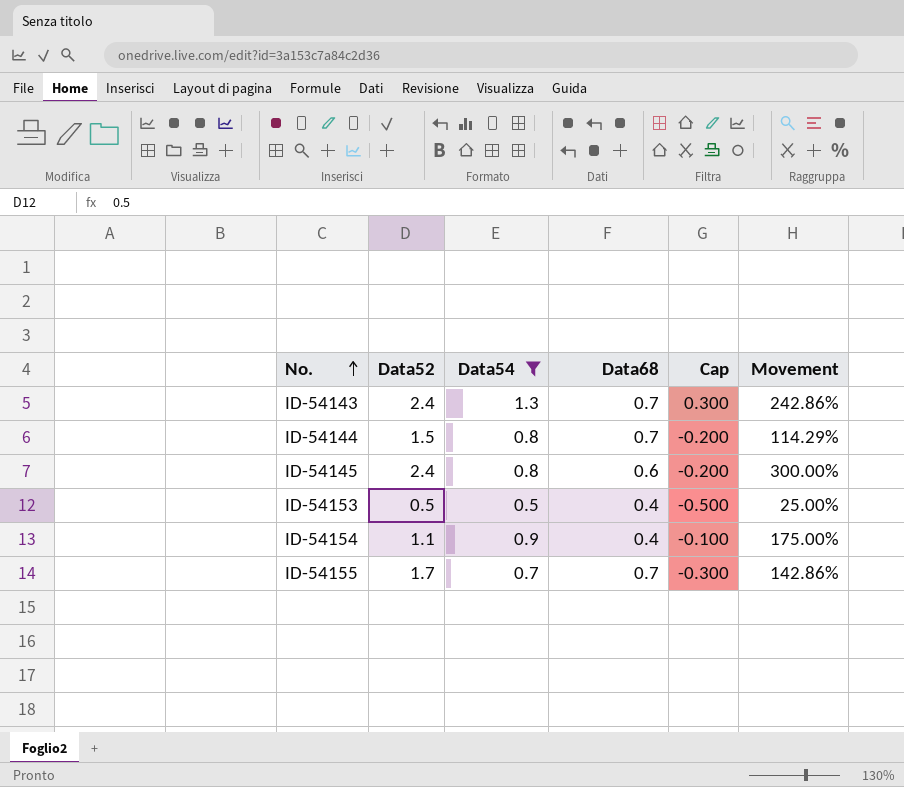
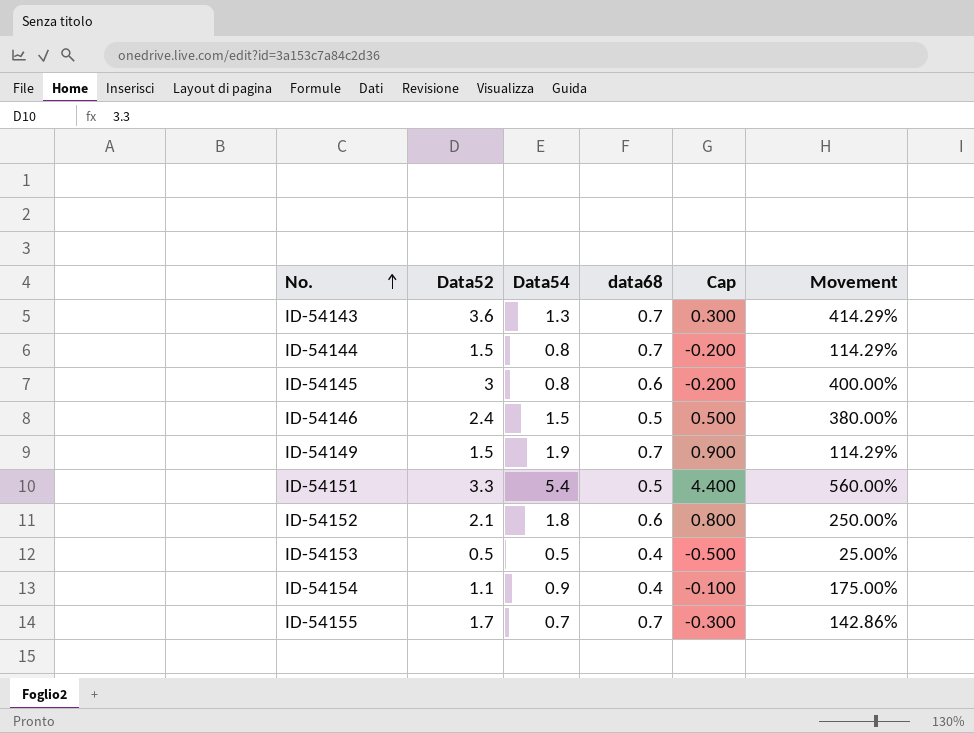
filter: Data54 <= 1.3 -> none
column name: Data68 -> data68
ID-54143 | Data52: 2.4 -> 3.6
ID-54143 | Movement: 242.86% -> 414.29%
ID-54145 | Data52: 2.4 -> 3
ID-54145 | Movement: 300.00% -> 400.00%

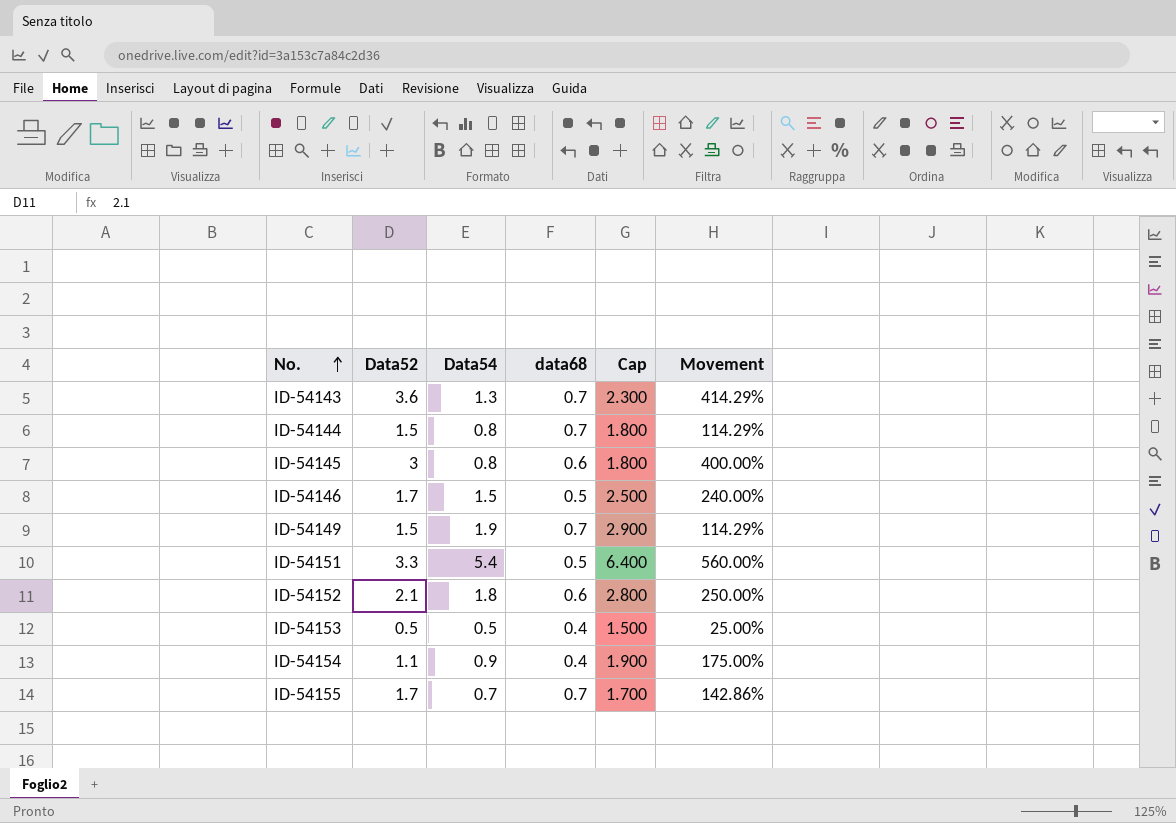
column Cap | formula: [Data54] - 1 -> [Data54] + 1
ID-54146 | Data52: 2.4 -> 1.7
ID-54146 | Movement: 380.00% -> 240.00%

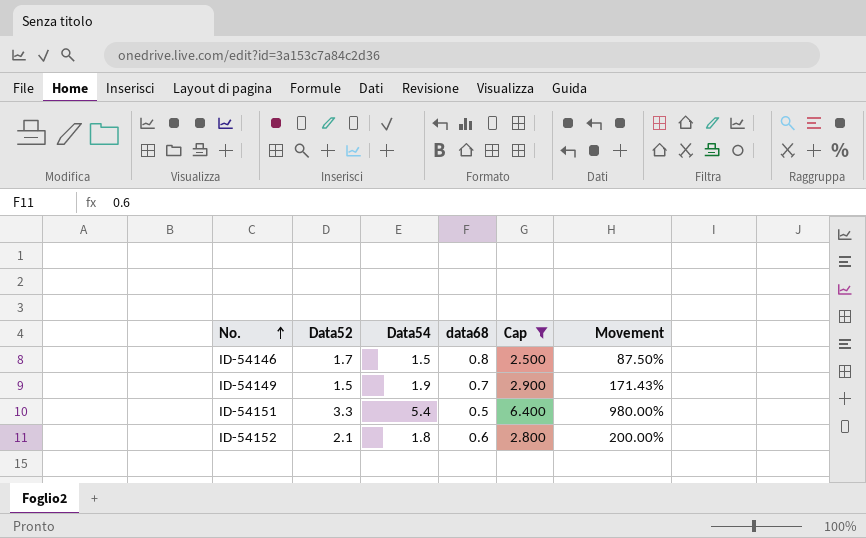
filter: none -> Cap >= 2.500
column Movement | formula: ([Data52] - [data68]) / [data68] -> ([Data54] - [data68]) / [data68]
ID-54146 | data68: 0.5 -> 0.8

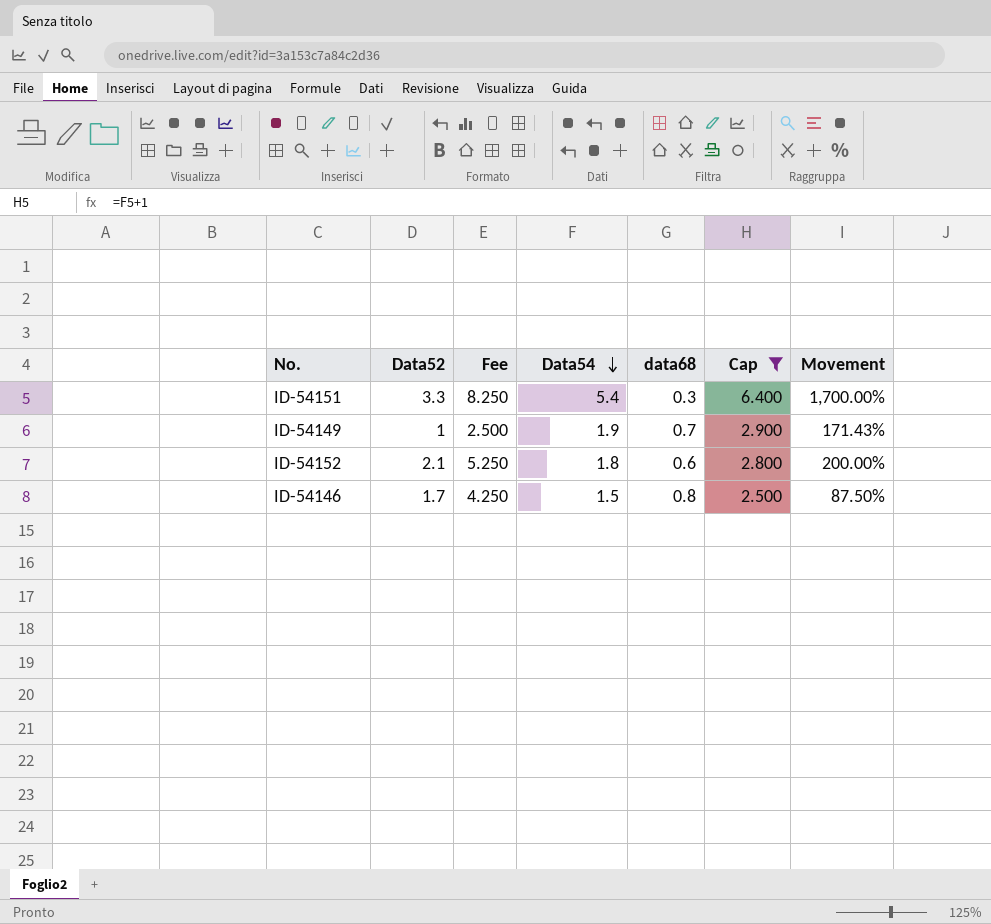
row order: No. ascending -> Data54 descending
column Fee | formula: none -> [Data52] * 2.5
ID-54151 | data68: 0.5 -> 0.3
ID-54151 | Movement: 980.00% -> 1,700.00%
ID-54149 | Data52: 1.5 -> 1

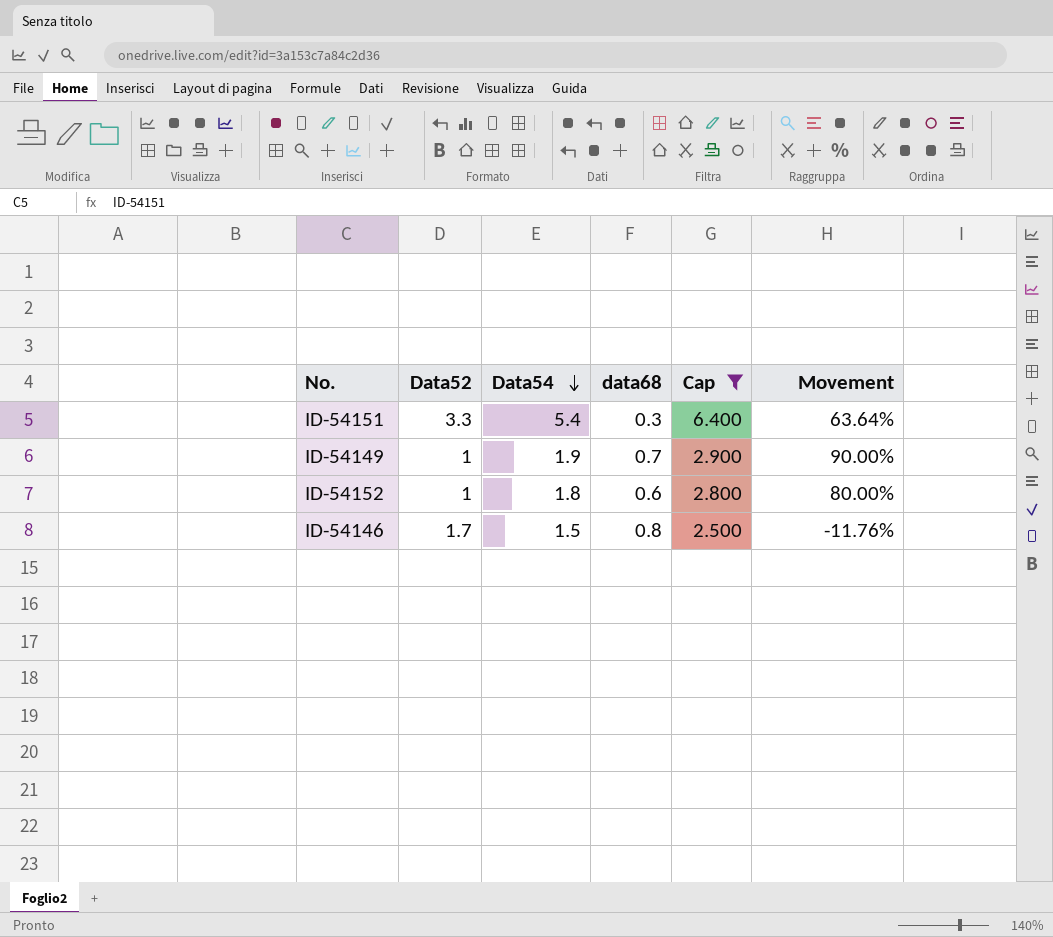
column Fee | formula: [Data52] * 2.5 -> none
column Movement | formula: ([Data54] - [data68]) / [data68] -> ([Data54] - [Data52]) / [Data52]
ID-54152 | Data52: 2.1 -> 1

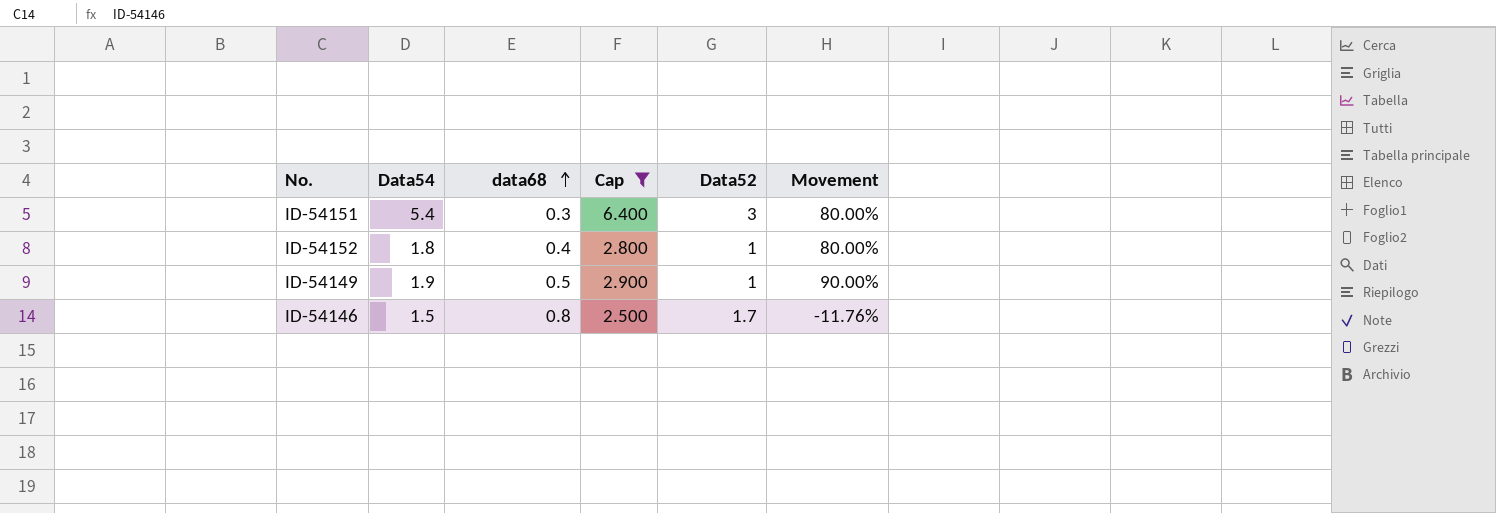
row order: Data54 descending -> data68 ascending
column Data52 | position: 2 -> 5
ID-54151 | Data52: 3.3 -> 3
ID-54151 | Movement: 63.64% -> 80.00%
ID-54152 | data68: 0.6 -> 0.4
ID-54149 | data68: 0.7 -> 0.5

